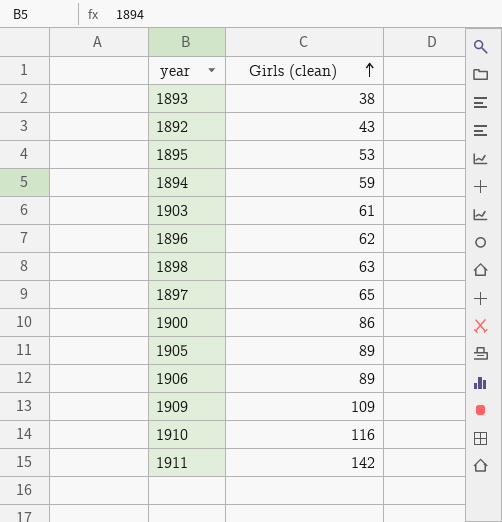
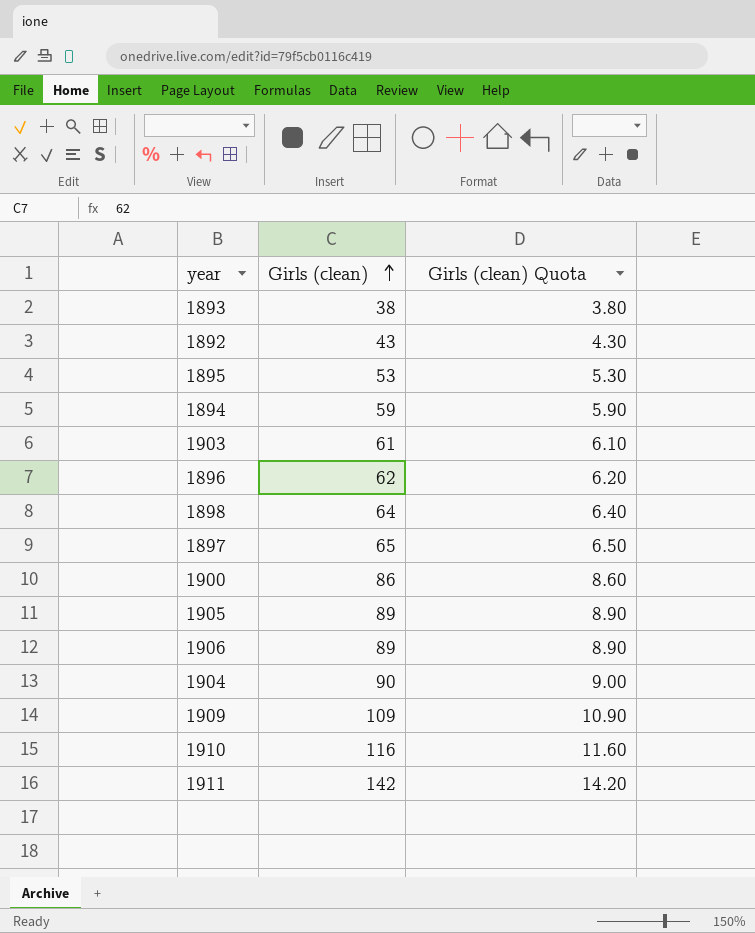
column Girls (clean) Quota | formula: none -> [Girls (clean)] * 0.1
1898 | Girls (clean): 63 -> 64
row 1904: none -> 90 | 9.00

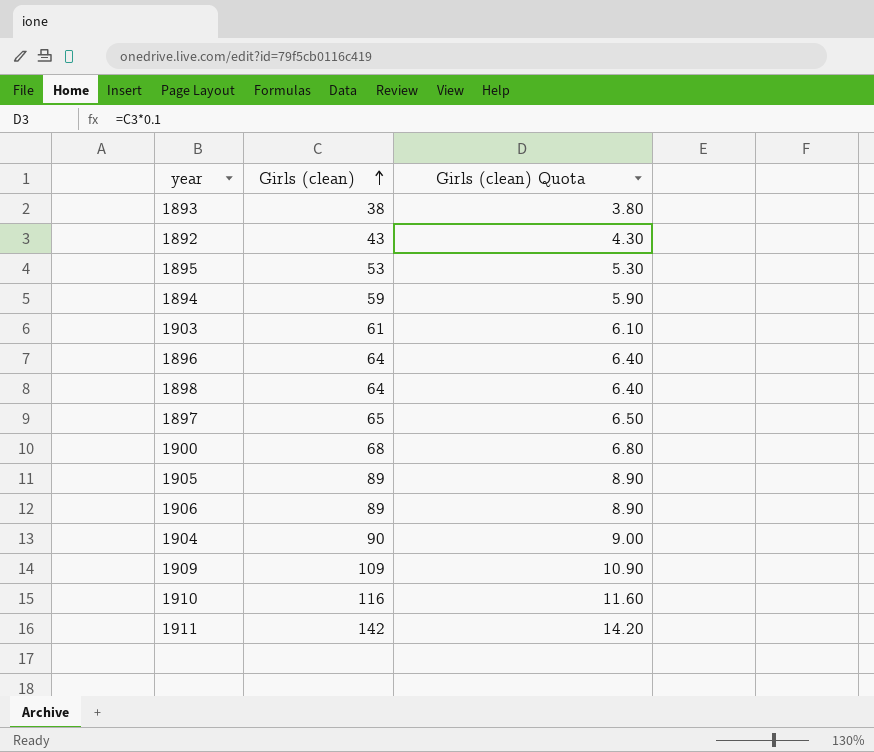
1896 | Girls (clean): 62 -> 64
1896 | Girls (clean) Quota: 6.20 -> 6.40
1900 | Girls (clean): 86 -> 68
1900 | Girls (clean) Quota: 8.60 -> 6.80

